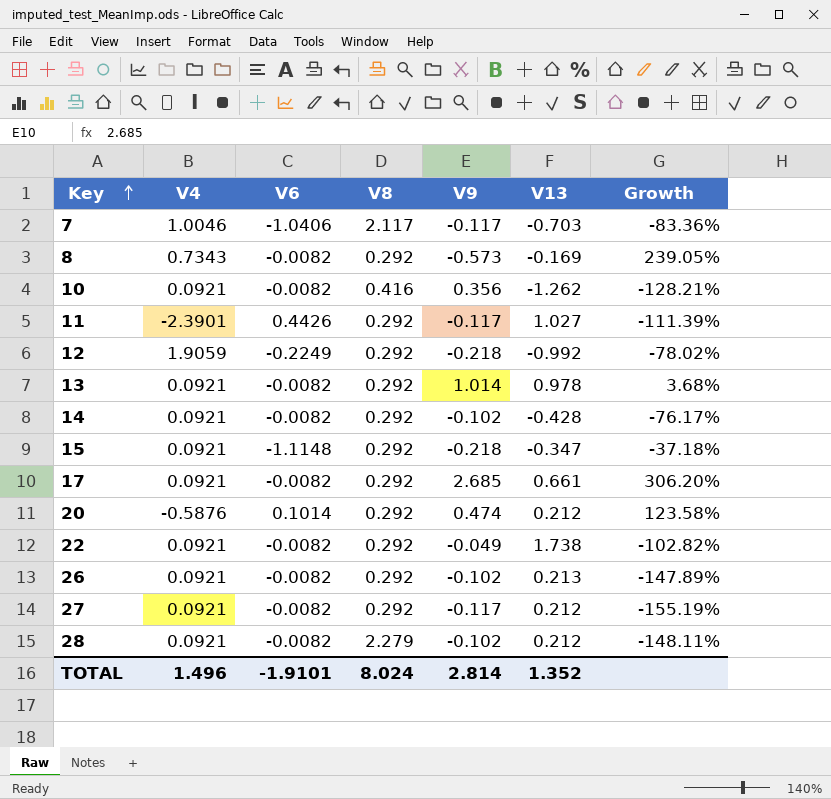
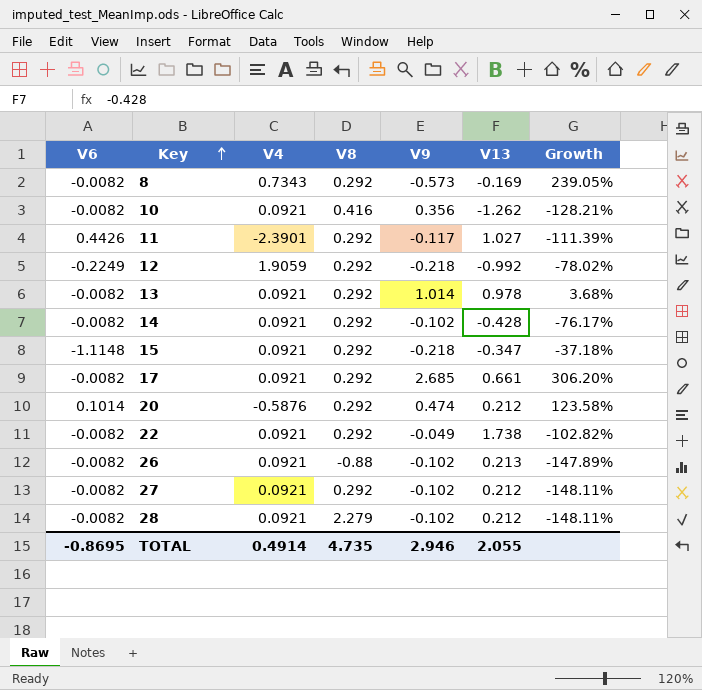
column V6 | position: 3 -> 1
row 7: 1.0046 | -1.0406 | 2.117 | -0.117 | -0.703 | -83.36% -> none
26 | V8: 0.292 -> -0.88
27 | V9: -0.117 -> -0.102
27 | Growth: -155.19% -> -148.11%
TOTAL | V6: -1.9101 -> -0.8695
TOTAL | V4: 1.496 -> 0.4914
TOTAL | V8: 8.024 -> 4.735
TOTAL | V9: 2.814 -> 2.946
TOTAL | V13: 1.352 -> 2.055

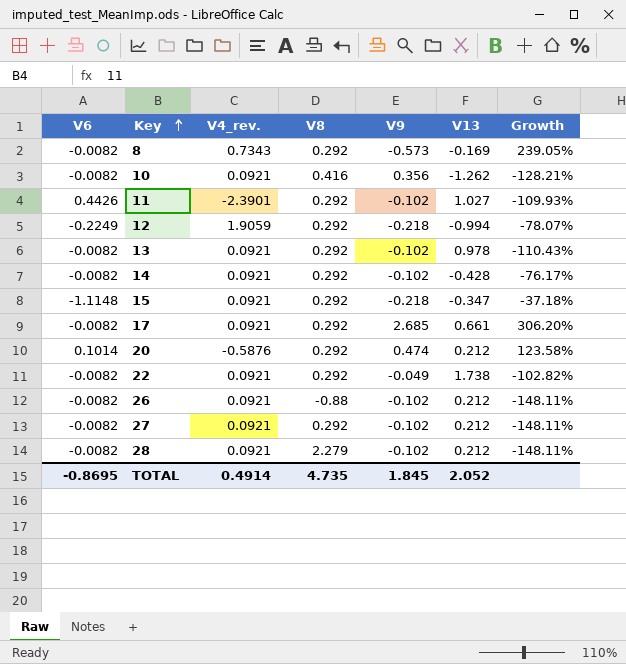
column name: V4 -> V4_rev.
11 | V9: -0.117 -> -0.102
11 | Growth: -111.39% -> -109.93%
12 | V13: -0.992 -> -0.994
12 | Growth: -78.02% -> -78.07%
13 | V9: 1.014 -> -0.102
13 | Growth: 3.68% -> -110.43%
26 | V13: 0.213 -> 0.212
26 | Growth: -147.89% -> -148.11%
TOTAL | V9: 2.946 -> 1.845
TOTAL | V13: 2.055 -> 2.052

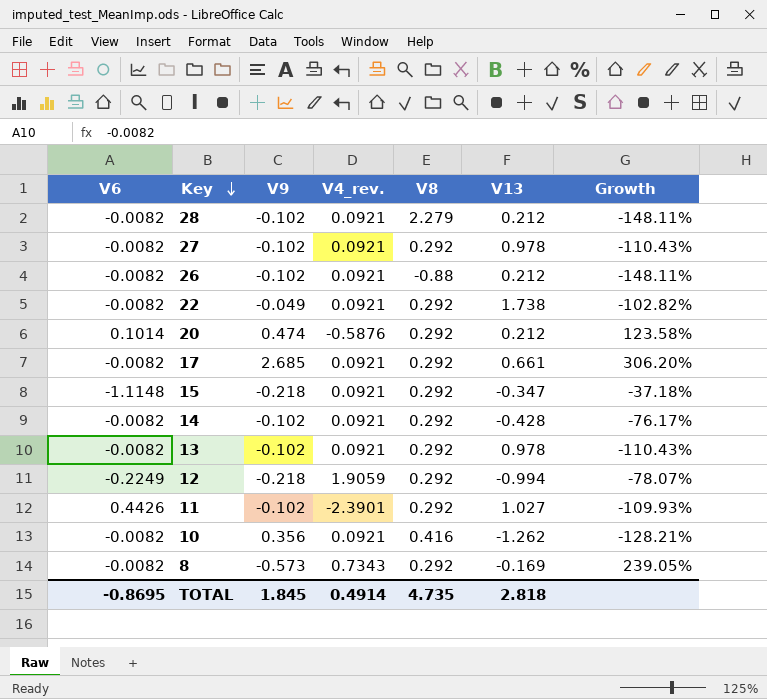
row order: Key ascending -> Key descending
column V9 | position: 5 -> 3
27 | V13: 0.212 -> 0.978
27 | Growth: -148.11% -> -110.43%
TOTAL | V13: 2.052 -> 2.818

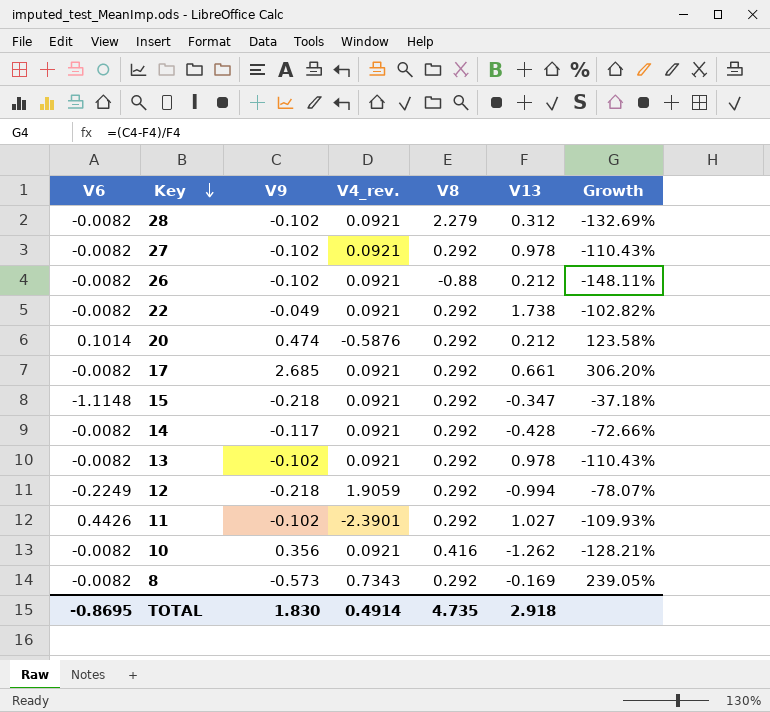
28 | V13: 0.212 -> 0.312
28 | Growth: -148.11% -> -132.69%
14 | V9: -0.102 -> -0.117
14 | Growth: -76.17% -> -72.66%
TOTAL | V9: 1.845 -> 1.830
TOTAL | V13: 2.818 -> 2.918

